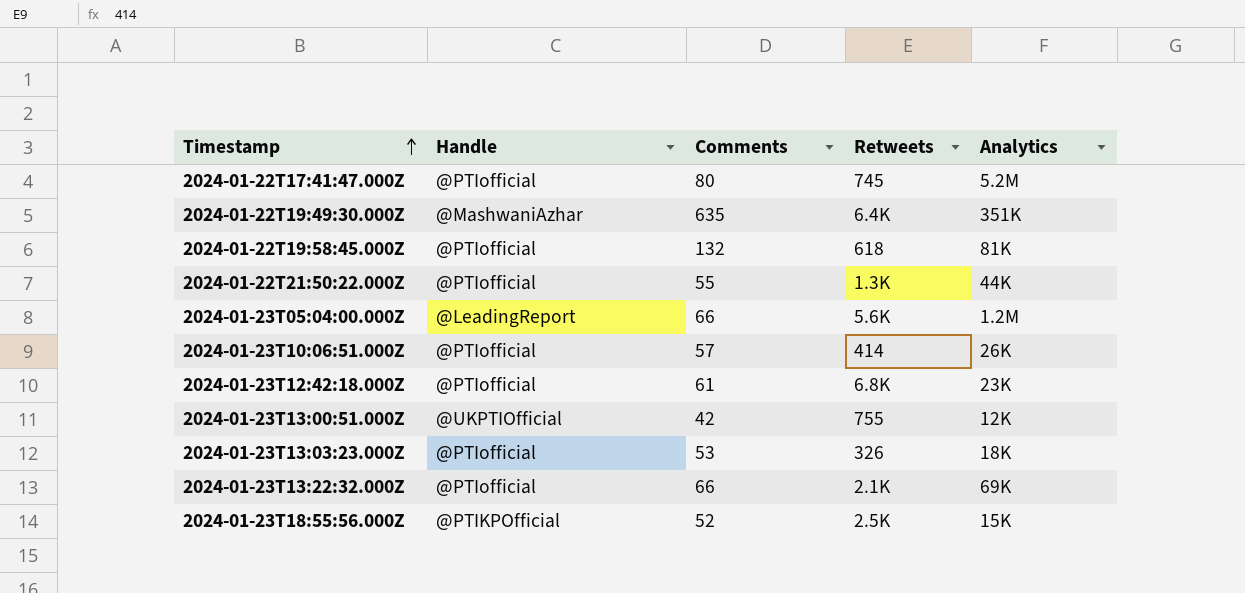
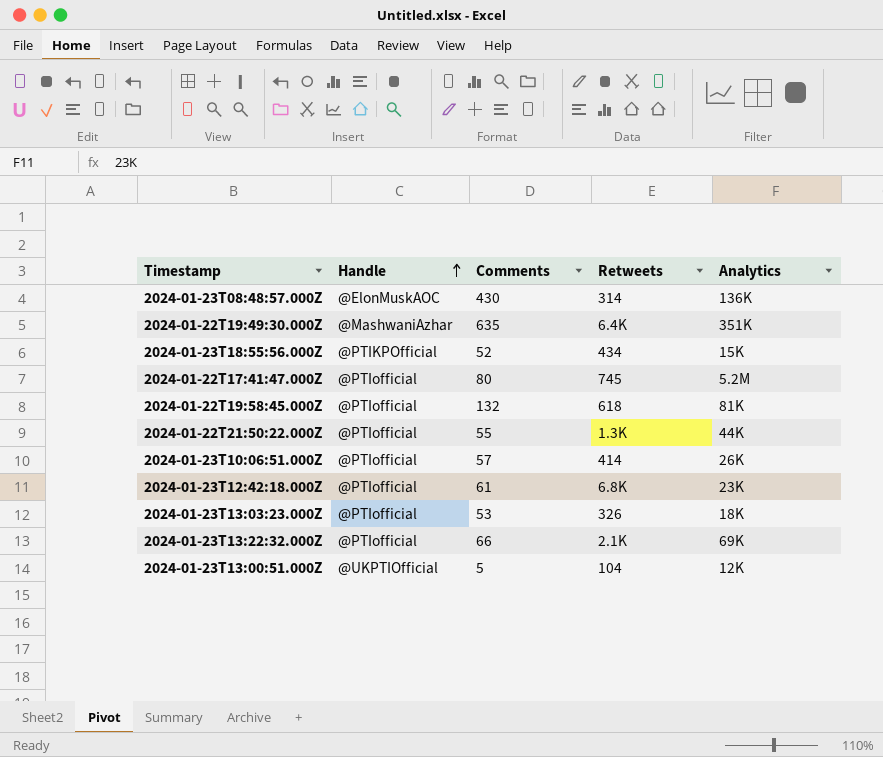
row order: Timestamp ascending -> Handle ascending
row 2024-01-23T05:04:00.000Z: @LeadingReport | 66 | 5.6K | 1.2M -> none
row 2024-01-23T08:48:57.000Z: none -> @ElonMuskAOC | 430 | 314 | 136K
2024-01-23T18:55:56.000Z | Retweets: 2.5K -> 434
2024-01-23T13:00:51.000Z | Comments: 42 -> 5
2024-01-23T13:00:51.000Z | Retweets: 755 -> 104

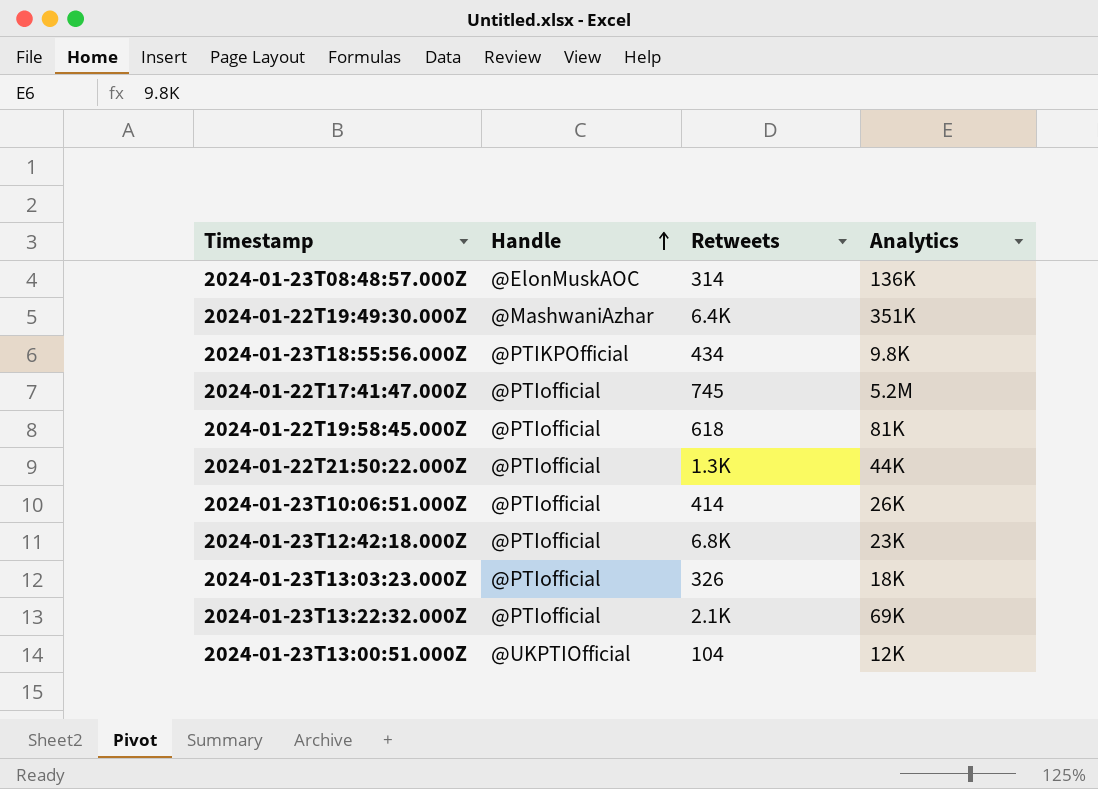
column Comments | position: 3 -> none
2024-01-23T18:55:56.000Z | Analytics: 15K -> 9.8K

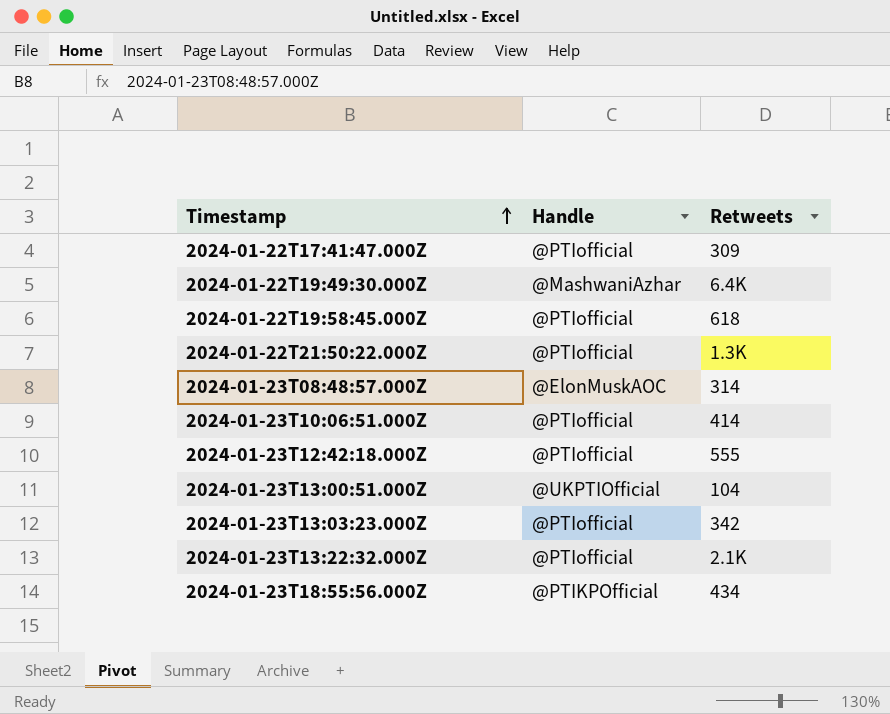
row order: Handle ascending -> Timestamp ascending
column Analytics | position: 4 -> none
2024-01-22T17:41:47.000Z | Retweets: 745 -> 309
2024-01-23T12:42:18.000Z | Retweets: 6.8K -> 555
2024-01-23T13:03:23.000Z | Retweets: 326 -> 342

